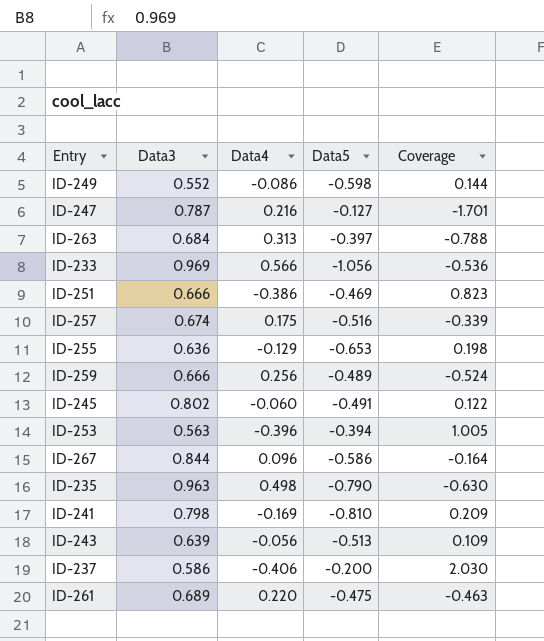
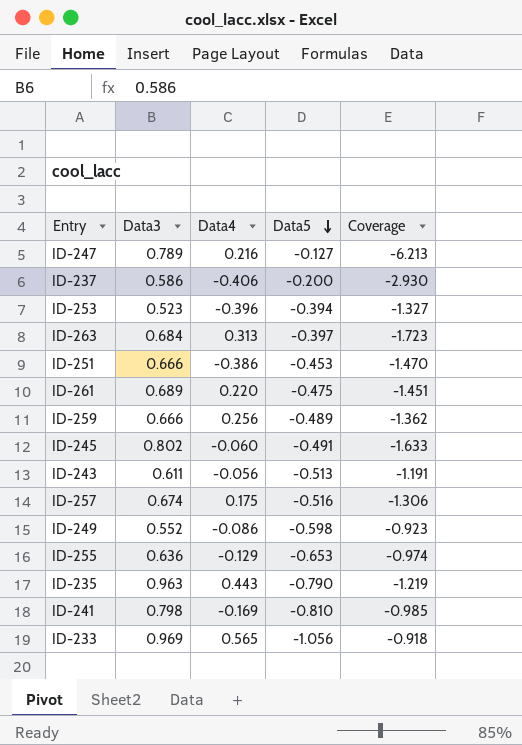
row order: none -> Data5 descending
column Coverage | formula: [Data4] / [Data5] -> [Data3] / [Data5]
row ID-267: 0.844 | 0.096 | -0.586 | -0.164 -> none
ID-247 | Data3: 0.787 -> 0.789
ID-253 | Data3: 0.563 -> 0.523
ID-251 | Data5: -0.469 -> -0.453
ID-243 | Data3: 0.639 -> 0.611
ID-235 | Data4: 0.498 -> 0.443
ID-233 | Data4: 0.566 -> 0.565

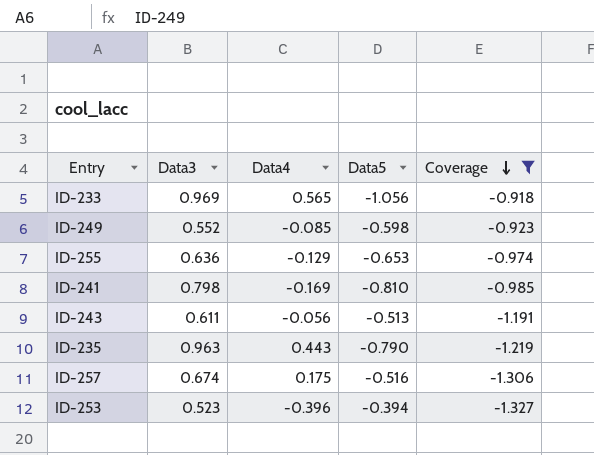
filter: none -> Coverage >= -1.327
row order: Data5 descending -> Coverage descending
ID-249 | Data4: -0.086 -> -0.085

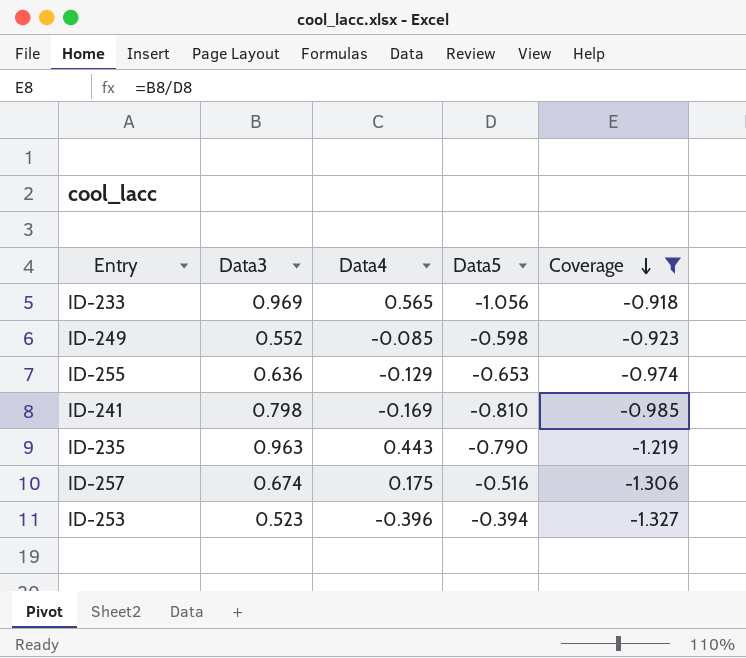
row ID-243: 0.611 | -0.056 | -0.513 | -1.191 -> none

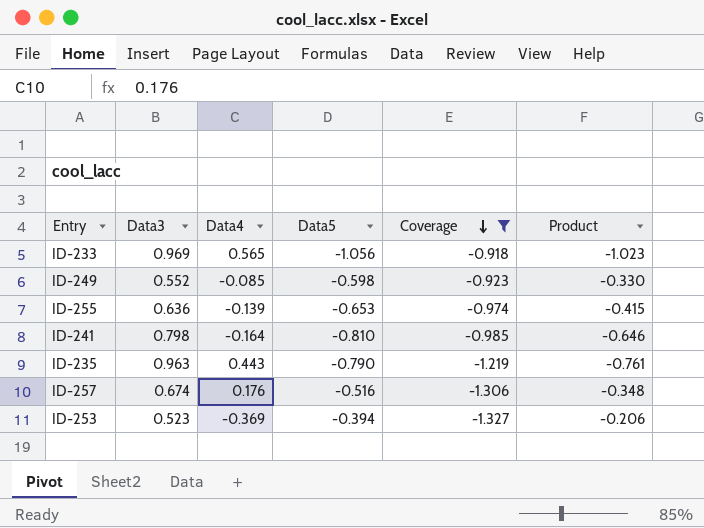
column Product | formula: none -> [Data3] * [Data5]
ID-255 | Data4: -0.129 -> -0.139
ID-241 | Data4: -0.169 -> -0.164
ID-257 | Data4: 0.175 -> 0.176
ID-253 | Data4: -0.396 -> -0.369

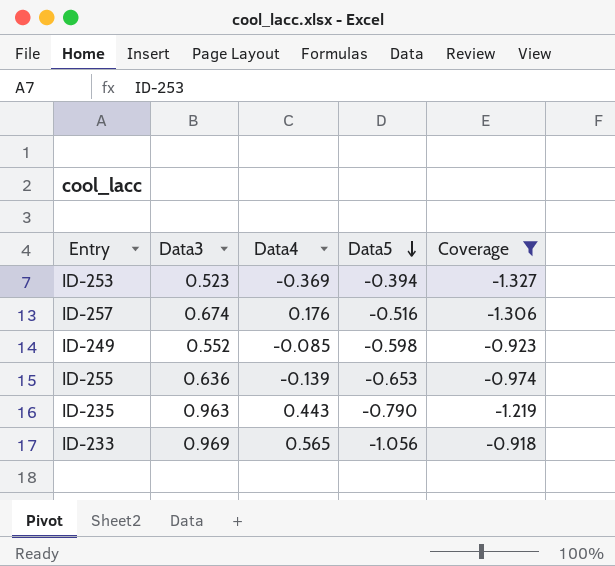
row order: Coverage descending -> Data5 descending
column Product | formula: [Data3] * [Data5] -> none
row ID-241: 0.798 | -0.164 | -0.810 | -0.985 | -0.646 -> none

